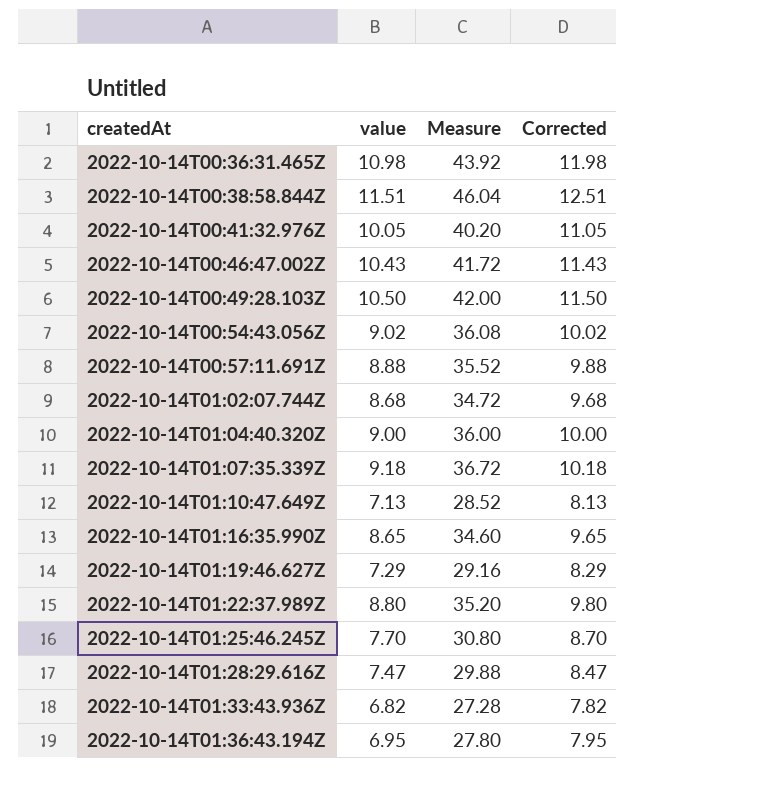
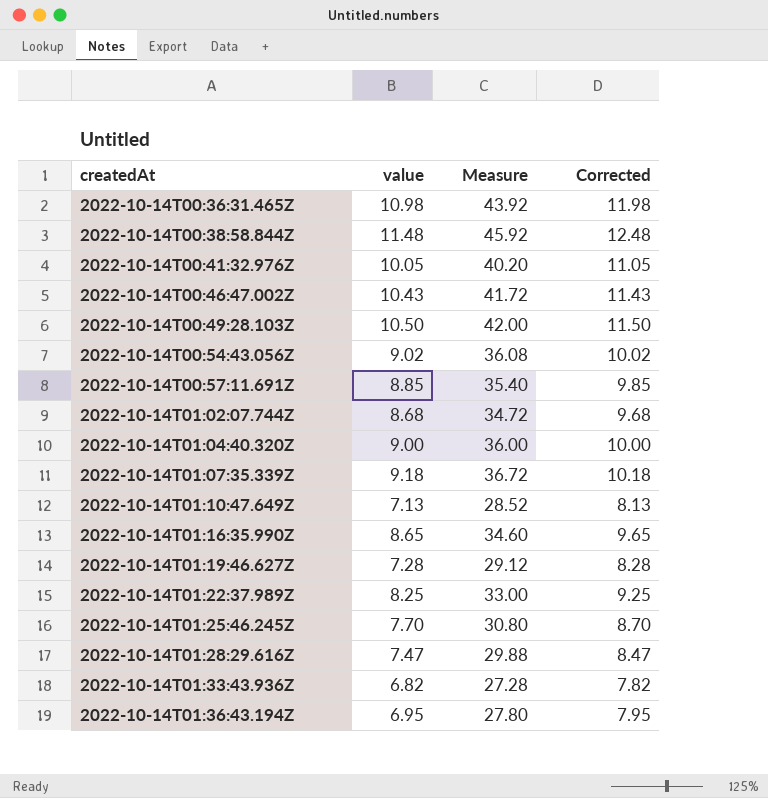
2022-10-14T00:38:58.844Z | value: 11.51 -> 11.48
2022-10-14T00:38:58.844Z | Measure: 46.04 -> 45.92
2022-10-14T00:38:58.844Z | Corrected: 12.51 -> 12.48
2022-10-14T00:57:11.691Z | value: 8.88 -> 8.85
2022-10-14T00:57:11.691Z | Measure: 35.52 -> 35.40
2022-10-14T00:57:11.691Z | Corrected: 9.88 -> 9.85
2022-10-14T01:19:46.627Z | value: 7.29 -> 7.28
2022-10-14T01:19:46.627Z | Measure: 29.16 -> 29.12
2022-10-14T01:19:46.627Z | Corrected: 8.29 -> 8.28
2022-10-14T01:22:37.989Z | value: 8.80 -> 8.25
2022-10-14T01:22:37.989Z | Measure: 35.20 -> 33.00
2022-10-14T01:22:37.989Z | Corrected: 9.80 -> 9.25

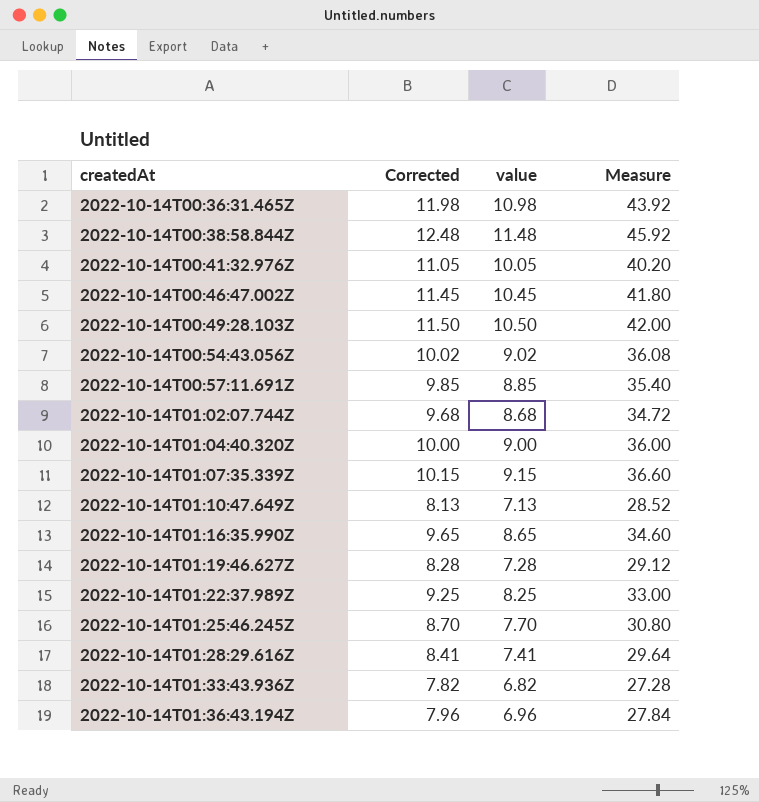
column Corrected | position: 4 -> 2
2022-10-14T00:46:47.002Z | Corrected: 11.43 -> 11.45
2022-10-14T00:46:47.002Z | value: 10.43 -> 10.45
2022-10-14T00:46:47.002Z | Measure: 41.72 -> 41.80
2022-10-14T01:07:35.339Z | Corrected: 10.18 -> 10.15
2022-10-14T01:07:35.339Z | value: 9.18 -> 9.15
2022-10-14T01:07:35.339Z | Measure: 36.72 -> 36.60
2022-10-14T01:28:29.616Z | Corrected: 8.47 -> 8.41
2022-10-14T01:28:29.616Z | value: 7.47 -> 7.41
2022-10-14T01:28:29.616Z | Measure: 29.88 -> 29.64
2022-10-14T01:36:43.194Z | Corrected: 7.95 -> 7.96
2022-10-14T01:36:43.194Z | value: 6.95 -> 6.96
2022-10-14T01:36:43.194Z | Measure: 27.80 -> 27.84

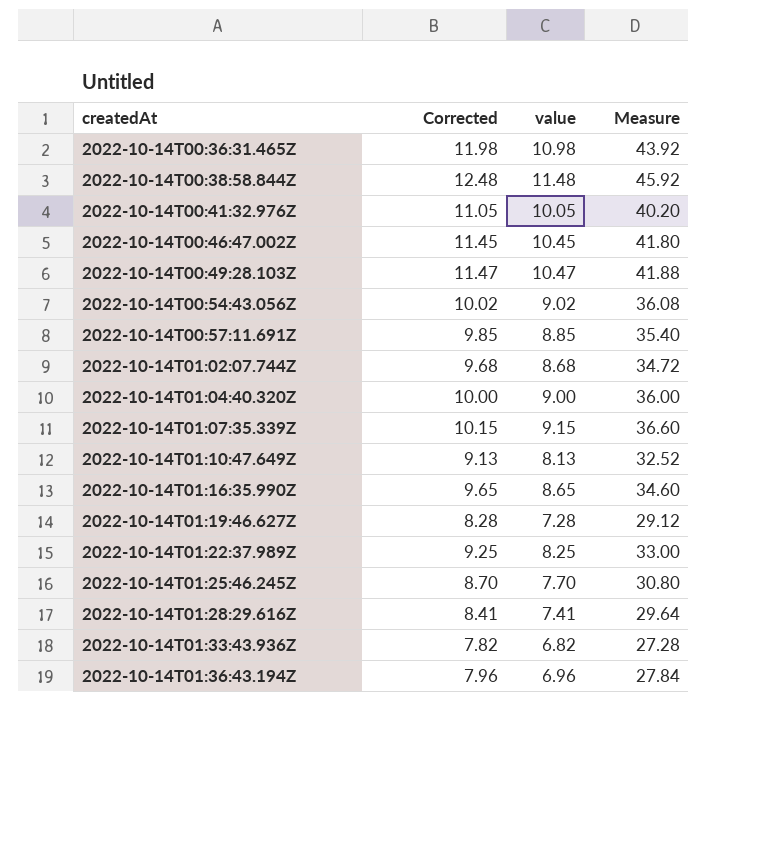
2022-10-14T00:49:28.103Z | Corrected: 11.50 -> 11.47
2022-10-14T00:49:28.103Z | value: 10.50 -> 10.47
2022-10-14T00:49:28.103Z | Measure: 42.00 -> 41.88
2022-10-14T01:10:47.649Z | Corrected: 8.13 -> 9.13
2022-10-14T01:10:47.649Z | value: 7.13 -> 8.13
2022-10-14T01:10:47.649Z | Measure: 28.52 -> 32.52

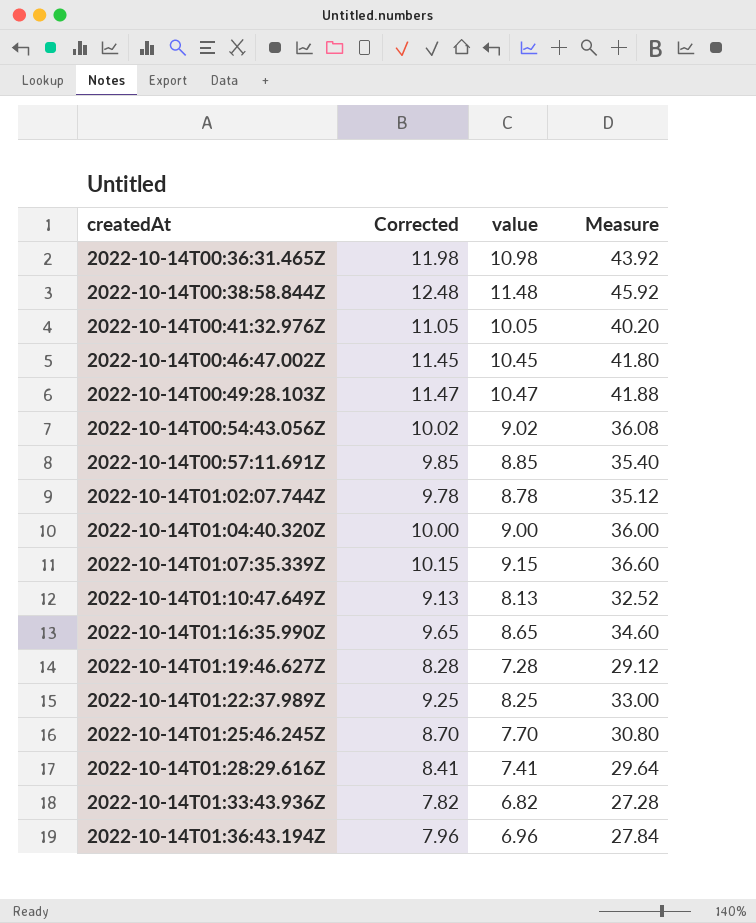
2022-10-14T01:02:07.744Z | Corrected: 9.68 -> 9.78
2022-10-14T01:02:07.744Z | value: 8.68 -> 8.78
2022-10-14T01:02:07.744Z | Measure: 34.72 -> 35.12

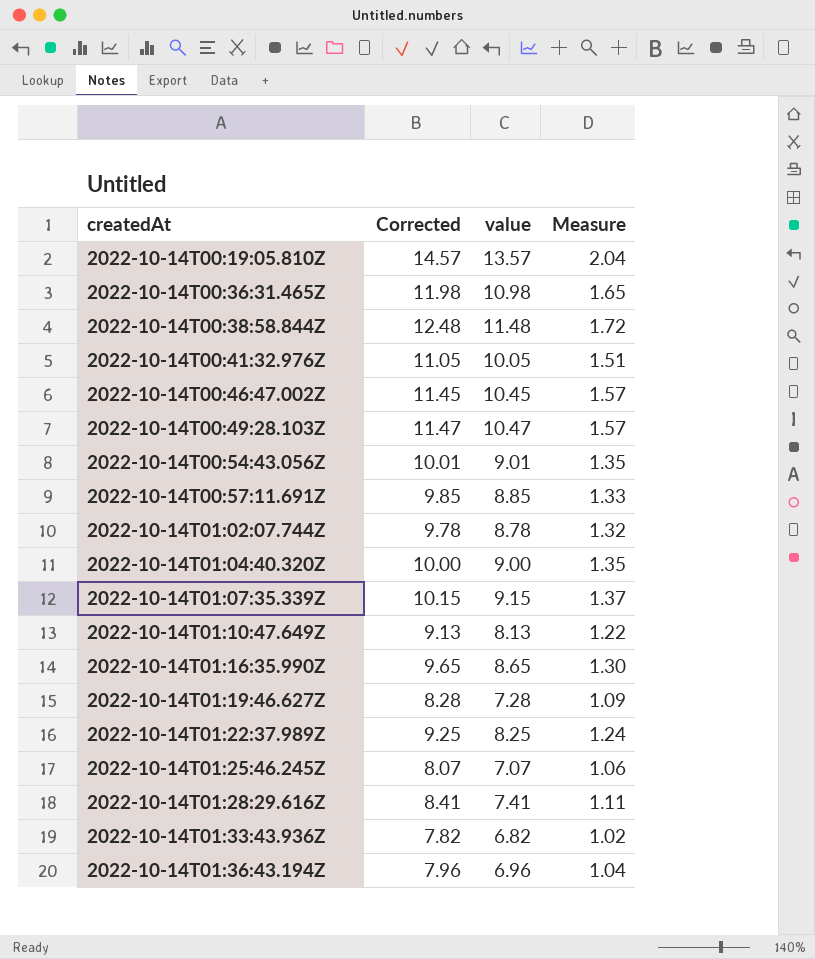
column Measure | formula: [value] * 4 -> [value] * 0.15
row 2022-10-14T00:19:05.810Z: none -> 14.57 | 13.57 | 2.04
2022-10-14T00:54:43.056Z | Corrected: 10.02 -> 10.01
2022-10-14T00:54:43.056Z | value: 9.02 -> 9.01
2022-10-14T01:25:46.245Z | Corrected: 8.70 -> 8.07
2022-10-14T01:25:46.245Z | value: 7.70 -> 7.07

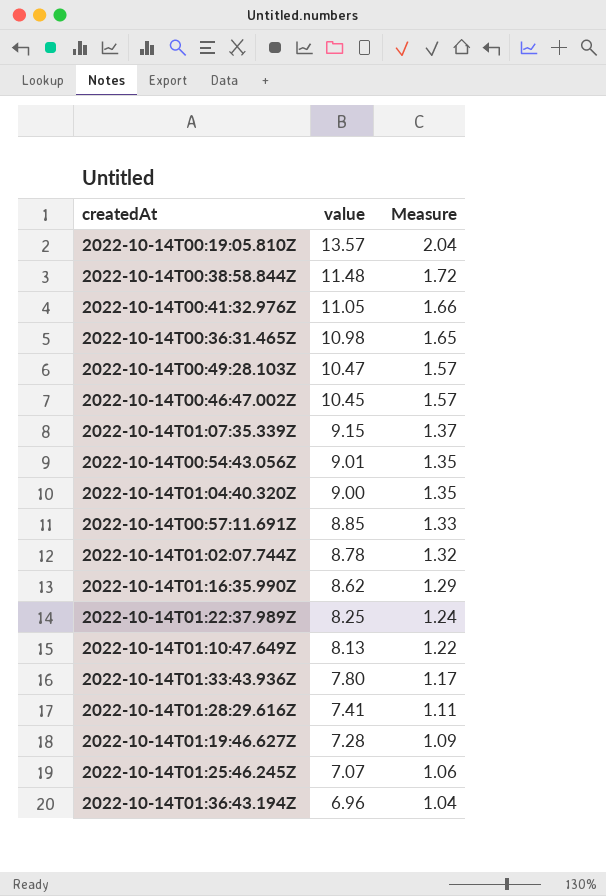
row order: createdAt ascending -> value descending
column Corrected | formula: [value] + 1 -> none
2022-10-14T00:41:32.976Z | value: 10.05 -> 11.05
2022-10-14T00:41:32.976Z | Measure: 1.51 -> 1.66
2022-10-14T01:16:35.990Z | value: 8.65 -> 8.62
2022-10-14T01:16:35.990Z | Measure: 1.30 -> 1.29
2022-10-14T01:33:43.936Z | value: 6.82 -> 7.80
2022-10-14T01:33:43.936Z | Measure: 1.02 -> 1.17

